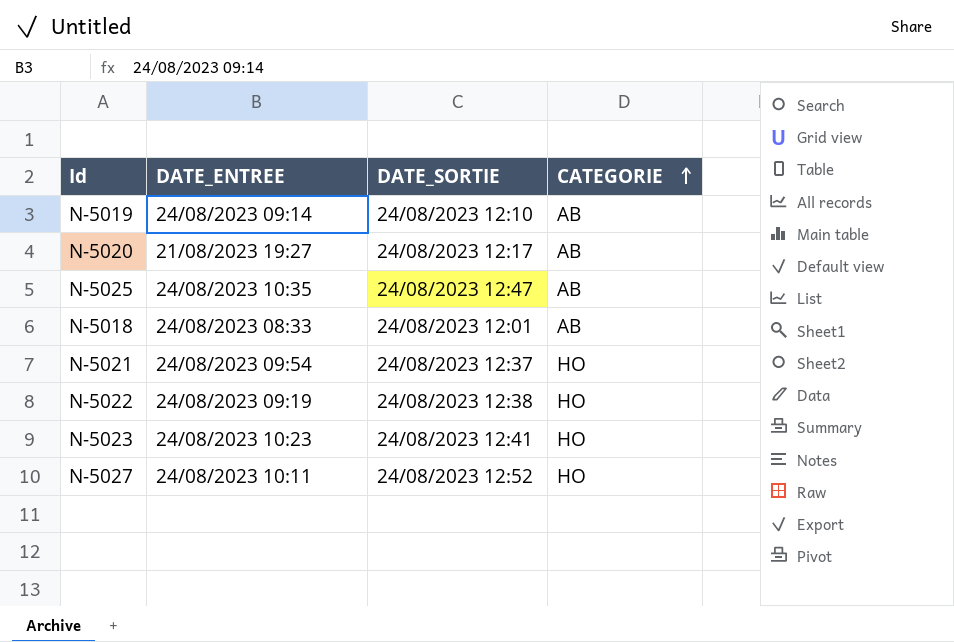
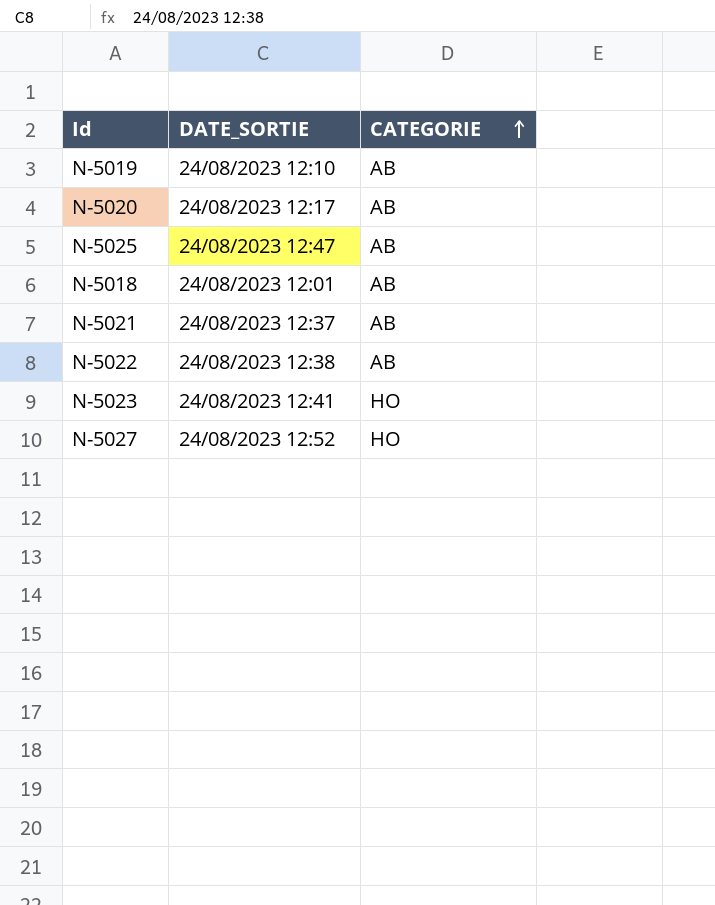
column DATE_ENTREE | position: 2 -> none
N-5021 | CATEGORIE: HO -> AB
N-5022 | CATEGORIE: HO -> AB

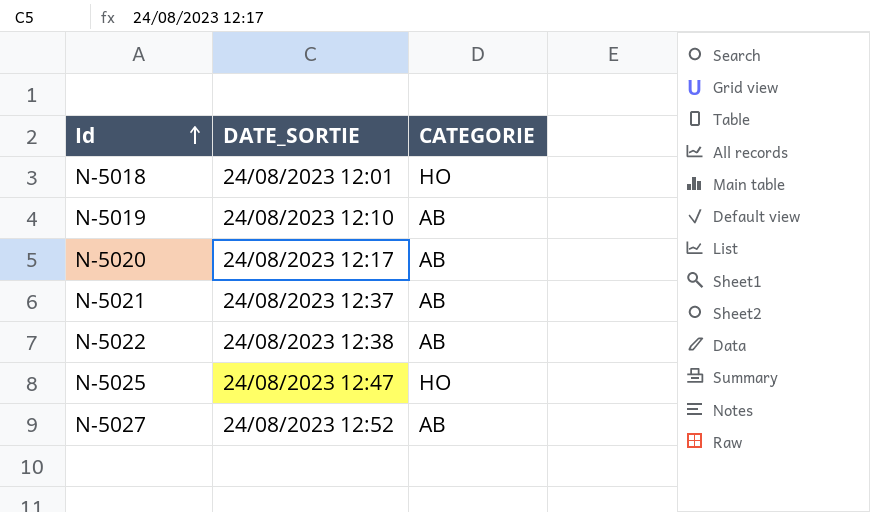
row order: CATEGORIE ascending -> Id ascending
row N-5023: 24/08/2023 12:41 | HO -> none
N-5018 | CATEGORIE: AB -> HO
N-5025 | CATEGORIE: AB -> HO
N-5027 | CATEGORIE: HO -> AB

